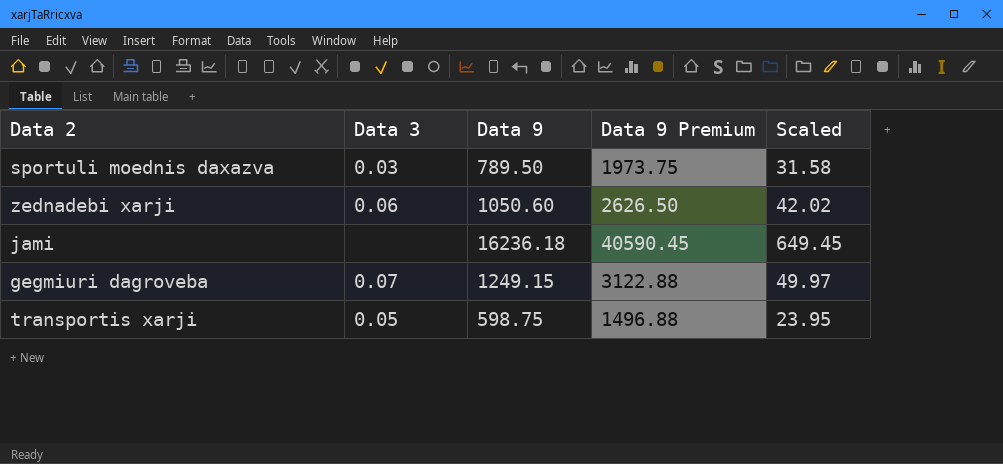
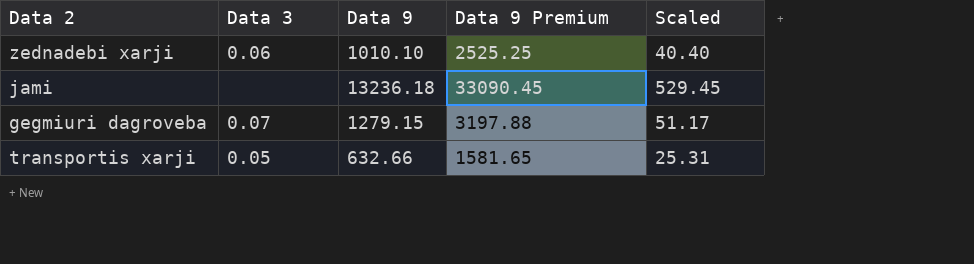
row sportuli moednis daxazva: 0.03 | 789.50 | 1973.75 | 31.58 -> none
zednadebi xarji | Data 9: 1050.60 -> 1010.10
zednadebi xarji | Data 9 Premium: 2626.50 -> 2525.25
zednadebi xarji | Scaled: 42.02 -> 40.40
jami | Data 9: 16236.18 -> 13236.18
jami | Data 9 Premium: 40590.45 -> 33090.45
jami | Scaled: 649.45 -> 529.45
gegmiuri dagroveba | Data 9: 1249.15 -> 1279.15
gegmiuri dagroveba | Data 9 Premium: 3122.88 -> 3197.88
gegmiuri dagroveba | Scaled: 49.97 -> 51.17
transportis xarji | Data 9: 598.75 -> 632.66
transportis xarji | Data 9 Premium: 1496.88 -> 1581.65
transportis xarji | Scaled: 23.95 -> 25.31

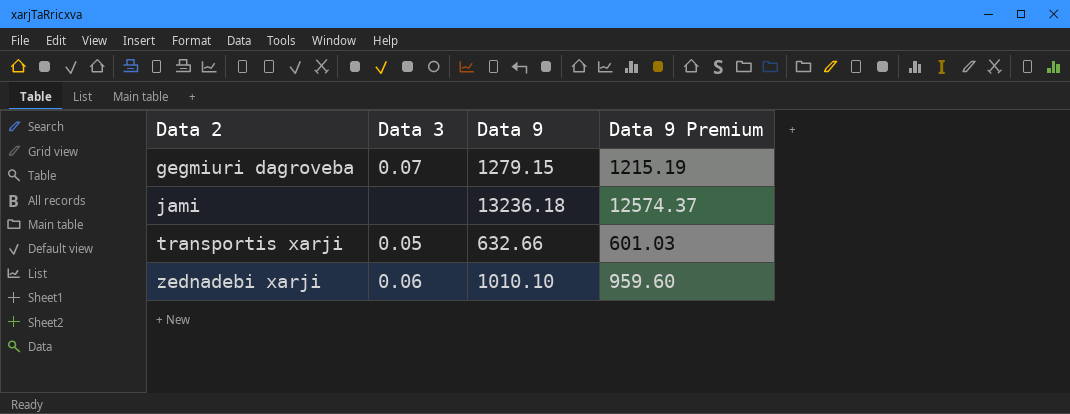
row order: none -> Data 2 ascending
column Scaled | formula: [Data 9] * 0.04 -> none
column Data 9 Premium | formula: [Data 9] * 2.5 -> [Data 9] * 0.95

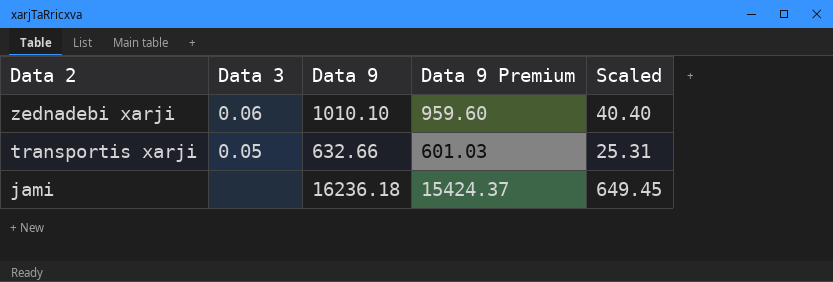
row order: Data 2 ascending -> Data 2 descending
column Scaled | formula: none -> [Data 9] * 0.04
row gegmiuri dagroveba: 0.07 | 1279.15 | 1215.19 -> none
jami | Data 9: 13236.18 -> 16236.18
jami | Data 9 Premium: 12574.37 -> 15424.37

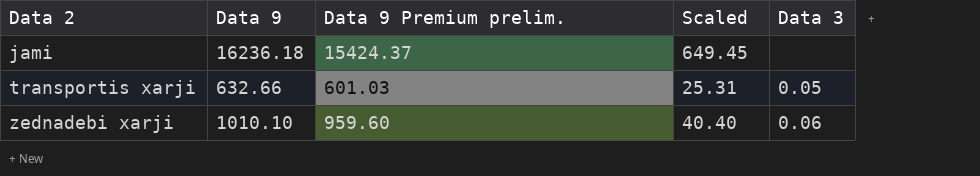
row order: Data 2 descending -> Data 2 ascending
column name: Data 9 Premium -> Data 9 Premium prelim.
column Data 3 | position: 2 -> 5

